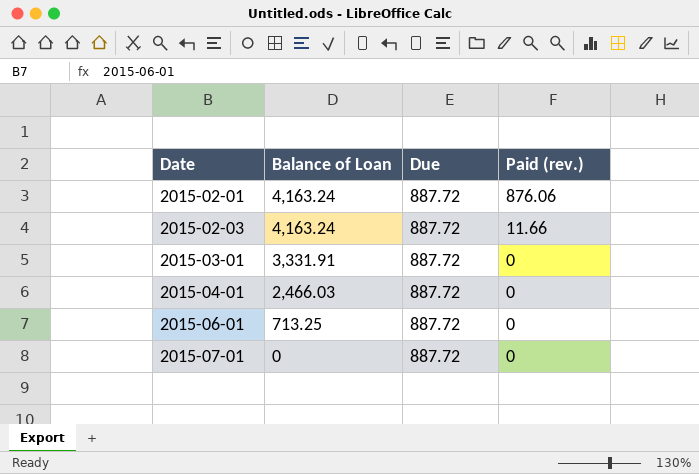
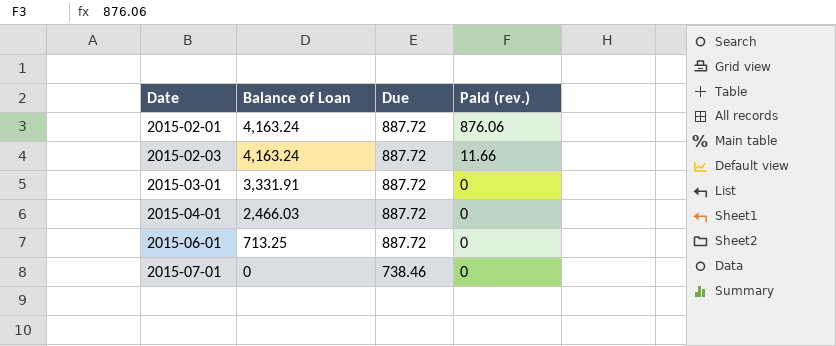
2015-07-01 | Due: 887.72 -> 738.46

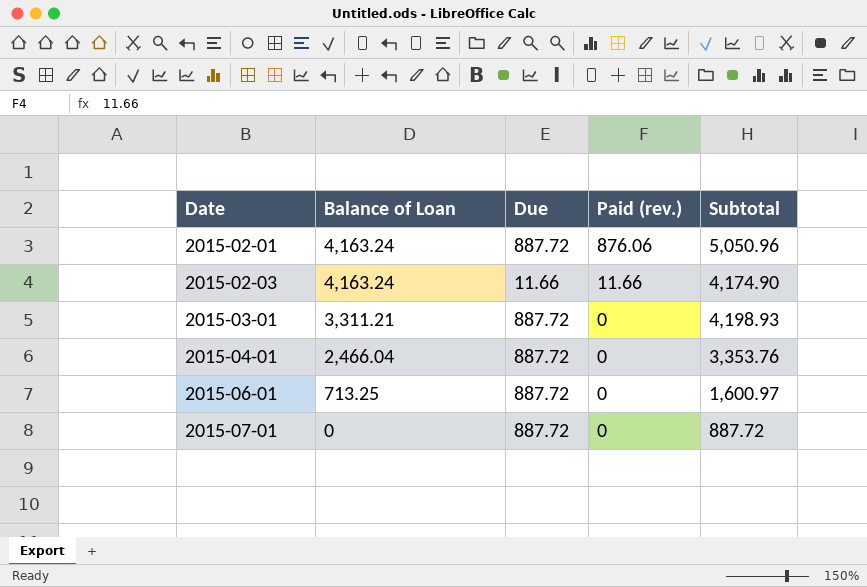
column Subtotal | formula: none -> [Balance of Loan] + [Due]
2015-02-03 | Due: 887.72 -> 11.66
2015-03-01 | Balance of Loan: 3,331.91 -> 3,311.21
2015-04-01 | Balance of Loan: 2,466.03 -> 2,466.04
2015-07-01 | Due: 738.46 -> 887.72

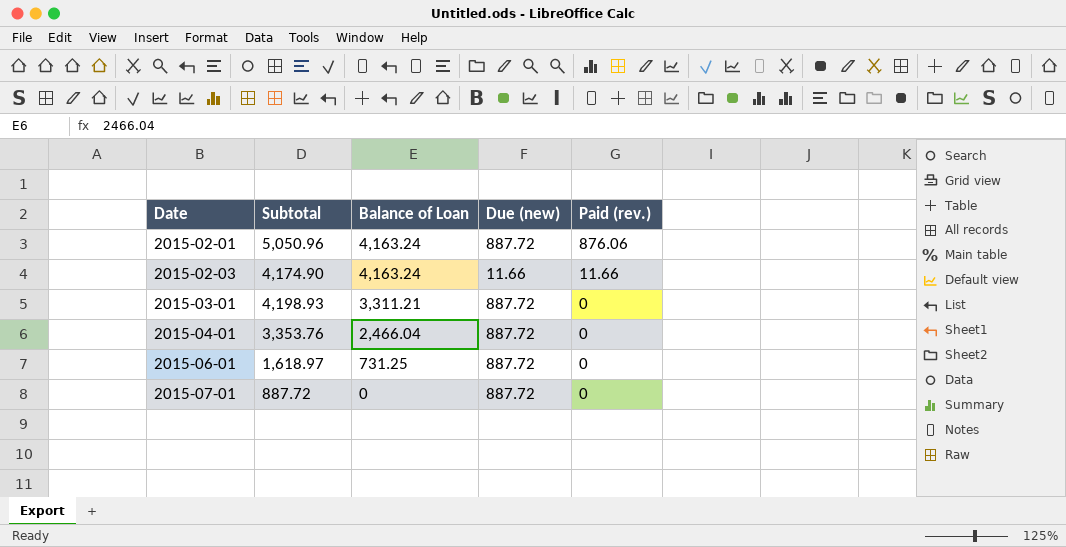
column Subtotal | position: 5 -> 2
column name: Due -> Due (new)
2015-06-01 | Subtotal: 1,600.97 -> 1,618.97
2015-06-01 | Balance of Loan: 713.25 -> 731.25

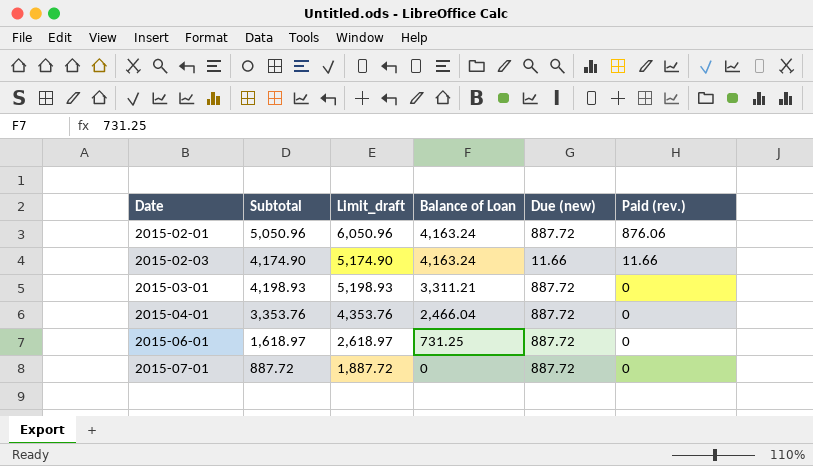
column Limit_draft | formula: none -> [Subtotal] + 1000

